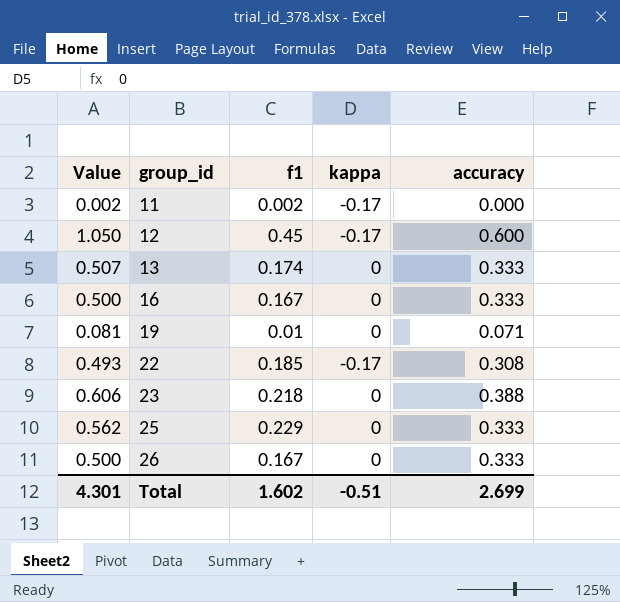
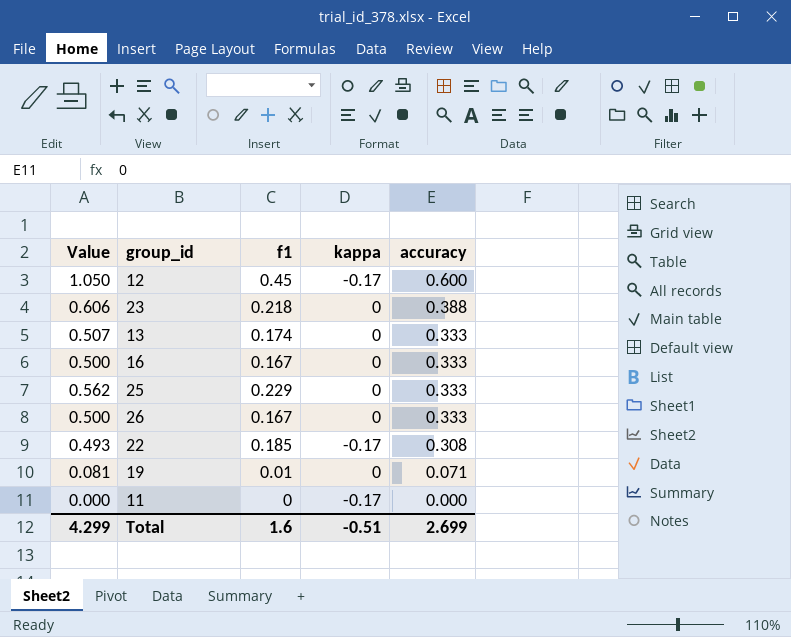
row order: group_id ascending -> accuracy descending
11 | Value: 0.002 -> 0.000
11 | f1: 0.002 -> 0
Total | Value: 4.301 -> 4.299
Total | f1: 1.602 -> 1.6

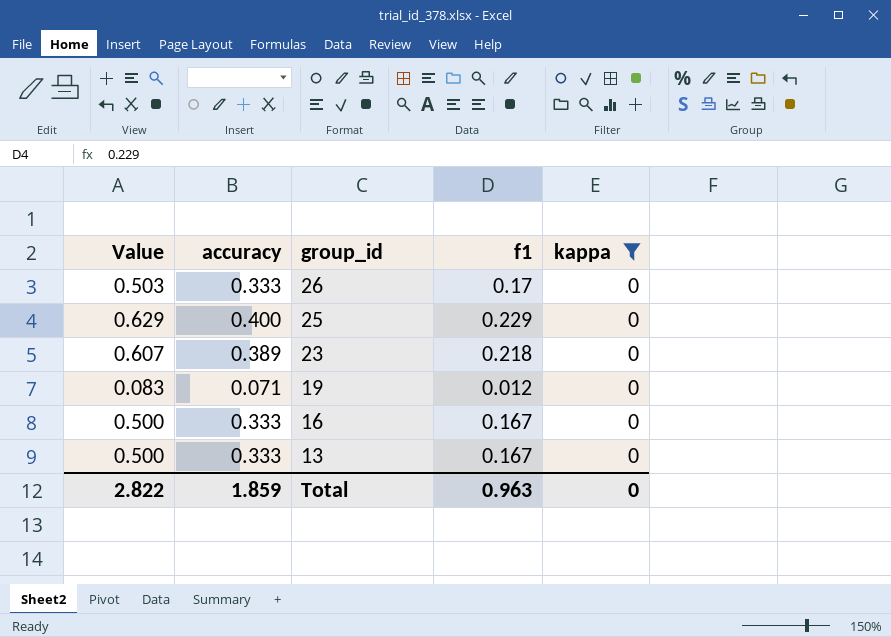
filter: none -> kappa = 0
row order: accuracy descending -> group_id descending
column accuracy | position: 5 -> 2
26 | Value: 0.500 -> 0.503
26 | f1: 0.167 -> 0.17
25 | Value: 0.562 -> 0.629
25 | accuracy: 0.333 -> 0.400
23 | Value: 0.606 -> 0.607
23 | accuracy: 0.388 -> 0.389
19 | Value: 0.081 -> 0.083
19 | f1: 0.01 -> 0.012
13 | Value: 0.507 -> 0.500
13 | f1: 0.174 -> 0.167
Total | Value: 4.299 -> 2.822
Total | accuracy: 2.699 -> 1.859
Total | f1: 1.6 -> 0.963
Total | kappa: -0.51 -> 0

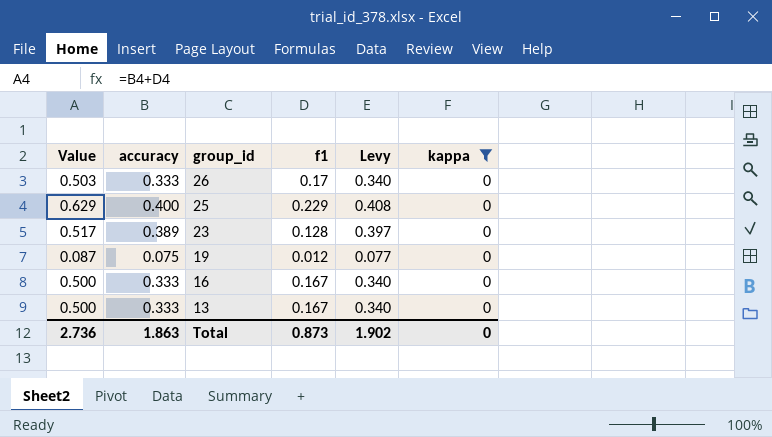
column Levy | formula: none -> [accuracy] * 1.02
23 | Value: 0.607 -> 0.517
23 | f1: 0.218 -> 0.128
19 | Value: 0.083 -> 0.087
19 | accuracy: 0.071 -> 0.075
Total | Value: 2.822 -> 2.736
Total | accuracy: 1.859 -> 1.863
Total | f1: 0.963 -> 0.873

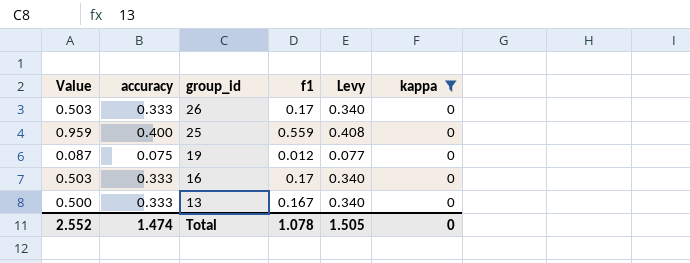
row 23: 0.517 | 0.389 | 0.128 | 0.397 | 0 -> none
25 | Value: 0.629 -> 0.959
25 | f1: 0.229 -> 0.559
16 | Value: 0.500 -> 0.503
16 | f1: 0.167 -> 0.17
Total | Value: 2.736 -> 2.552
Total | accuracy: 1.863 -> 1.474
Total | f1: 0.873 -> 1.078
Total | Levy: 1.902 -> 1.505

